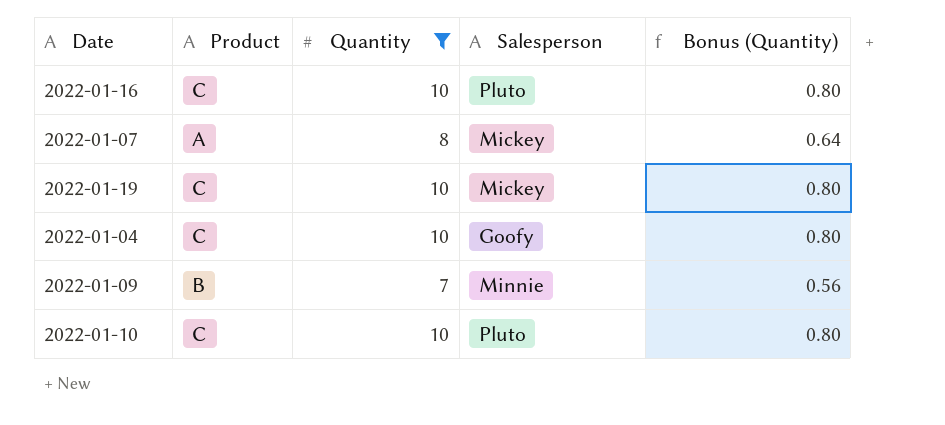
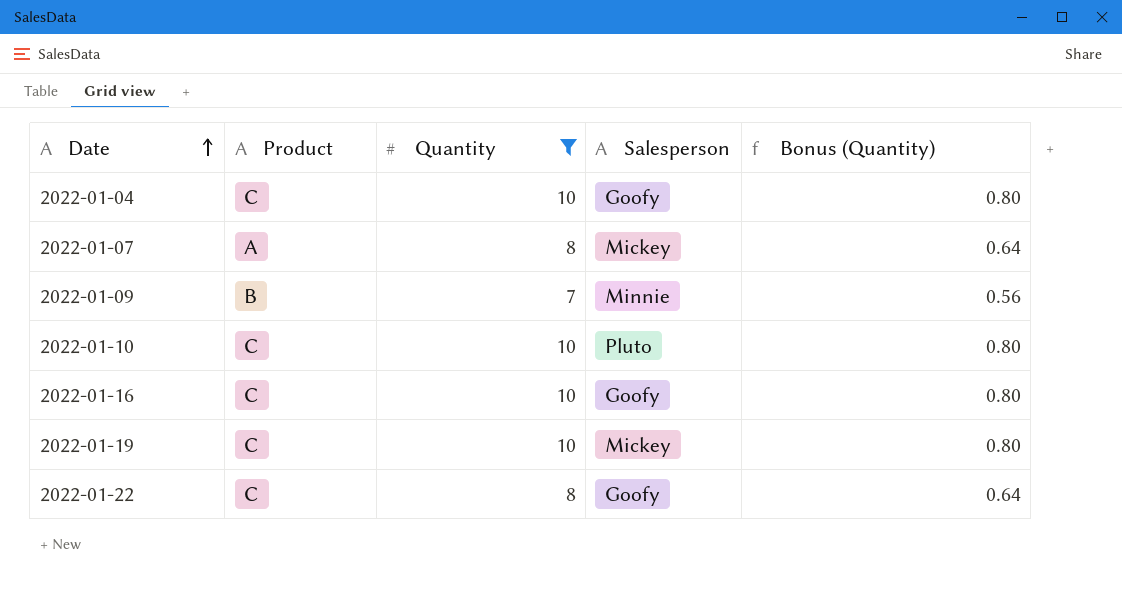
row order: none -> Date ascending
2022-01-16 | Salesperson: Pluto -> Goofy
row 2022-01-22: none -> C | 8 | Goofy | 0.64

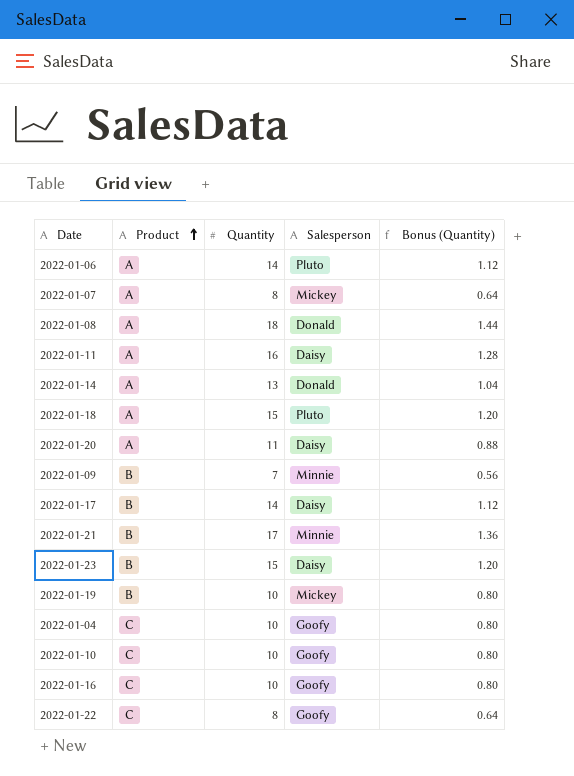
filter: Quantity <= 10 -> none
row order: Date ascending -> Product ascending
2022-01-19 | Product: C -> B
2022-01-10 | Salesperson: Pluto -> Goofy

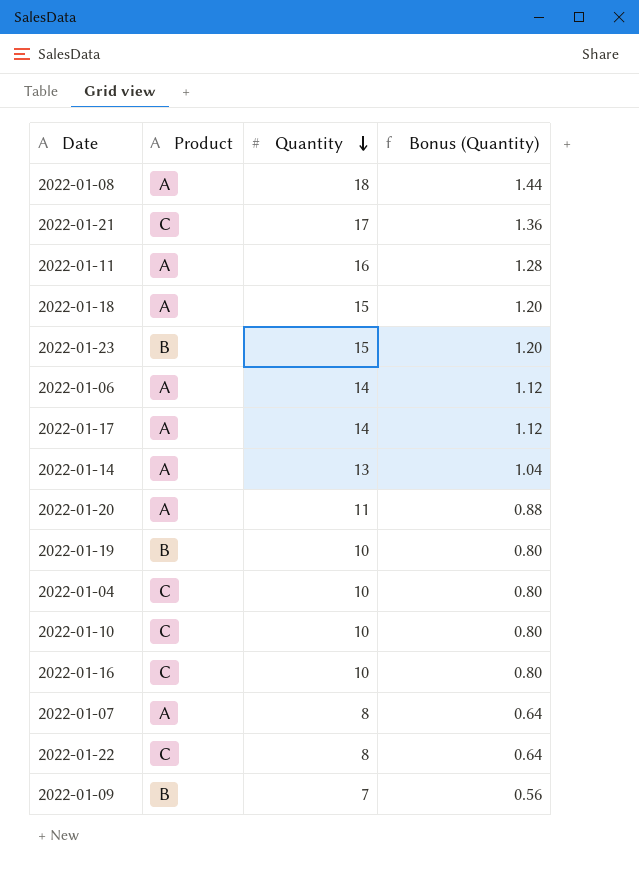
row order: Product ascending -> Quantity descending
column Salesperson | position: 4 -> none
2022-01-21 | Product: B -> C
2022-01-17 | Product: B -> A

